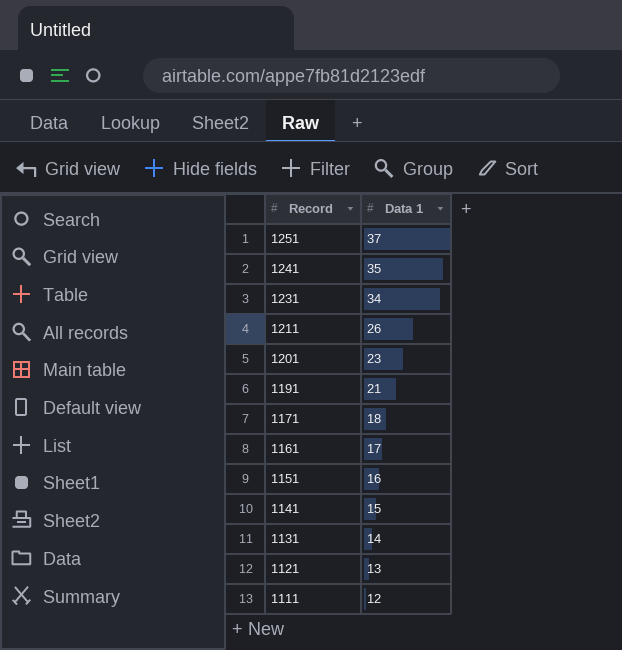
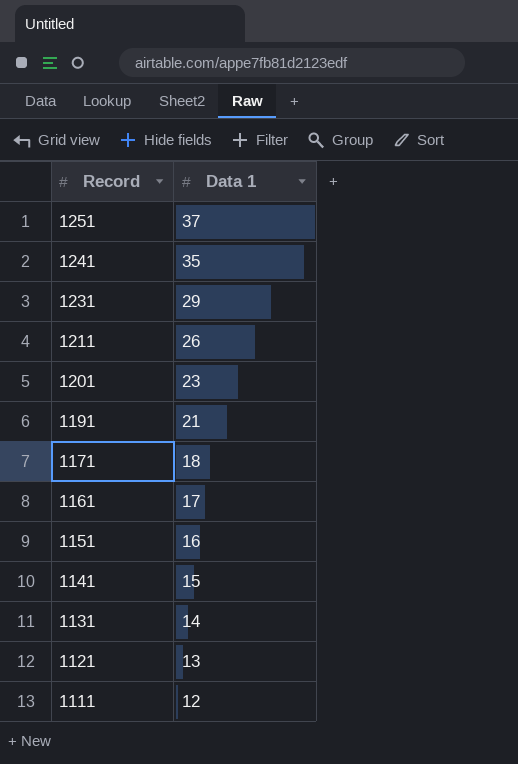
1231 | Data 1: 34 -> 29

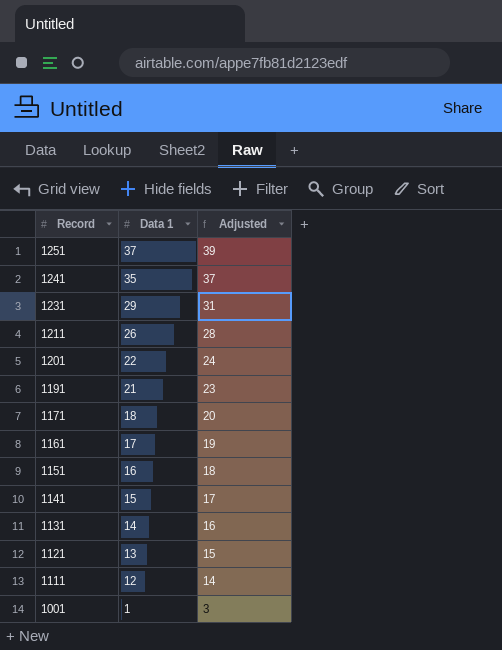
column Adjusted | formula: none -> [Data 1] + 2
1201 | Data 1: 23 -> 22
row 1001: none -> 1 | 3

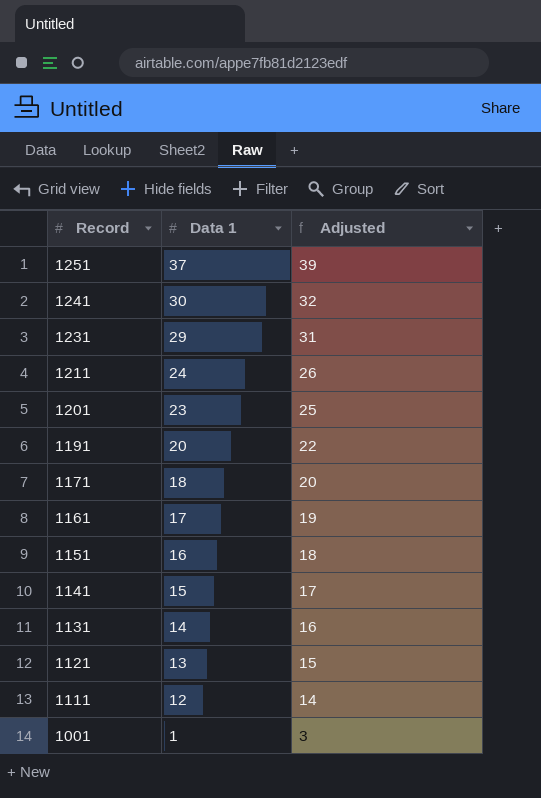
1241 | Data 1: 35 -> 30
1241 | Adjusted: 37 -> 32
1211 | Data 1: 26 -> 24
1211 | Adjusted: 28 -> 26
1201 | Data 1: 22 -> 23
1201 | Adjusted: 24 -> 25
1191 | Data 1: 21 -> 20
1191 | Adjusted: 23 -> 22

